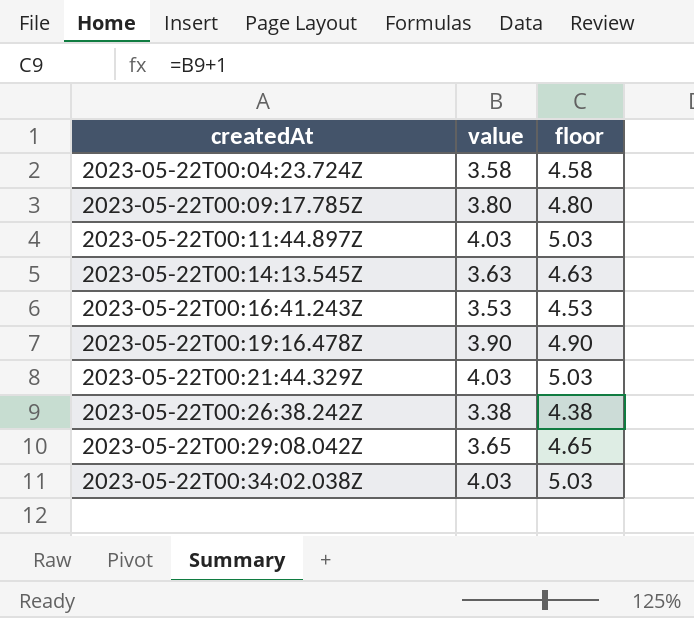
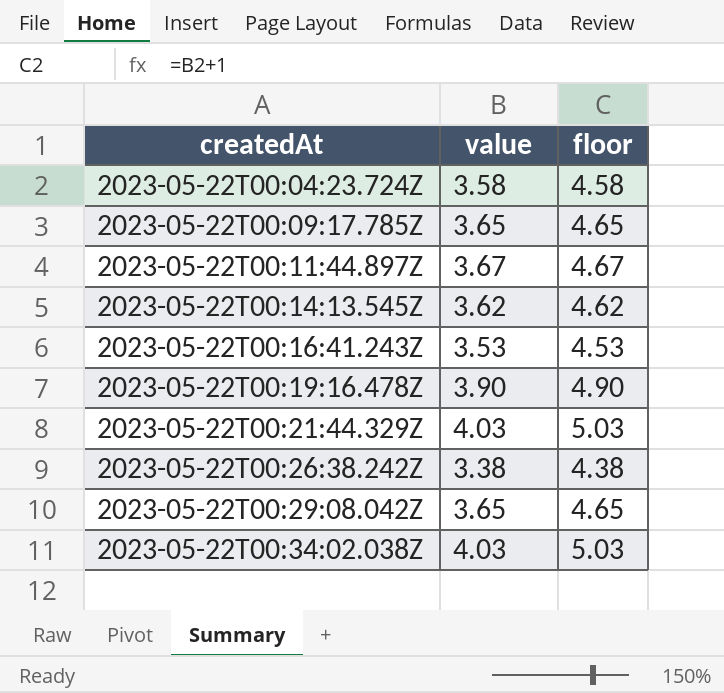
2023-05-22T00:09:17.785Z | value: 3.80 -> 3.65
2023-05-22T00:09:17.785Z | floor: 4.80 -> 4.65
2023-05-22T00:11:44.897Z | value: 4.03 -> 3.67
2023-05-22T00:11:44.897Z | floor: 5.03 -> 4.67
2023-05-22T00:14:13.545Z | value: 3.63 -> 3.62
2023-05-22T00:14:13.545Z | floor: 4.63 -> 4.62

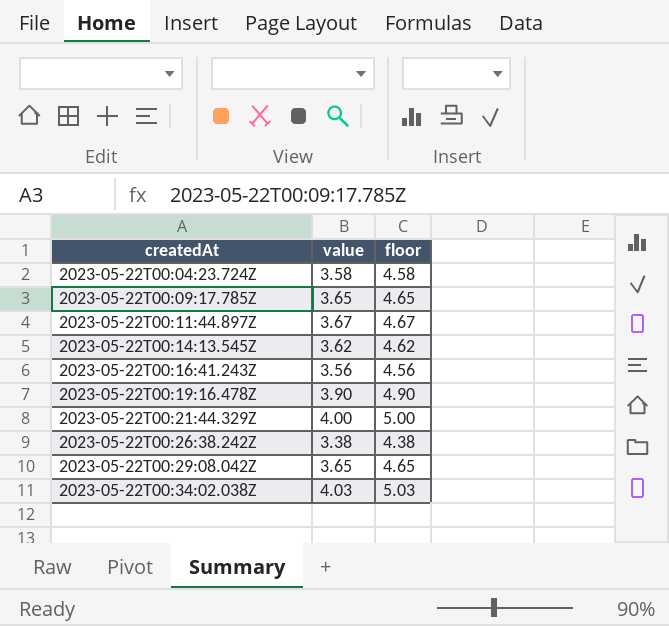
2023-05-22T00:16:41.243Z | value: 3.53 -> 3.56
2023-05-22T00:16:41.243Z | floor: 4.53 -> 4.56
2023-05-22T00:21:44.329Z | value: 4.03 -> 4.00
2023-05-22T00:21:44.329Z | floor: 5.03 -> 5.00

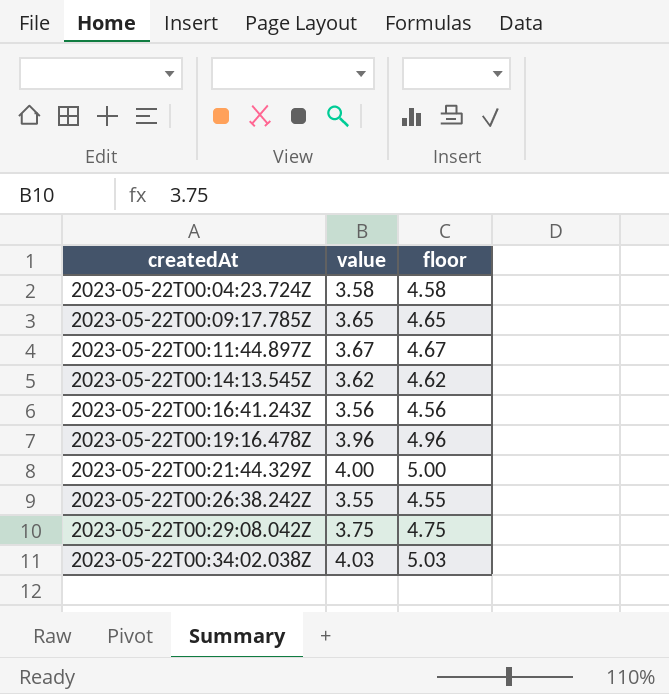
2023-05-22T00:19:16.478Z | value: 3.90 -> 3.96
2023-05-22T00:19:16.478Z | floor: 4.90 -> 4.96
2023-05-22T00:26:38.242Z | value: 3.38 -> 3.55
2023-05-22T00:26:38.242Z | floor: 4.38 -> 4.55
2023-05-22T00:29:08.042Z | value: 3.65 -> 3.75
2023-05-22T00:29:08.042Z | floor: 4.65 -> 4.75

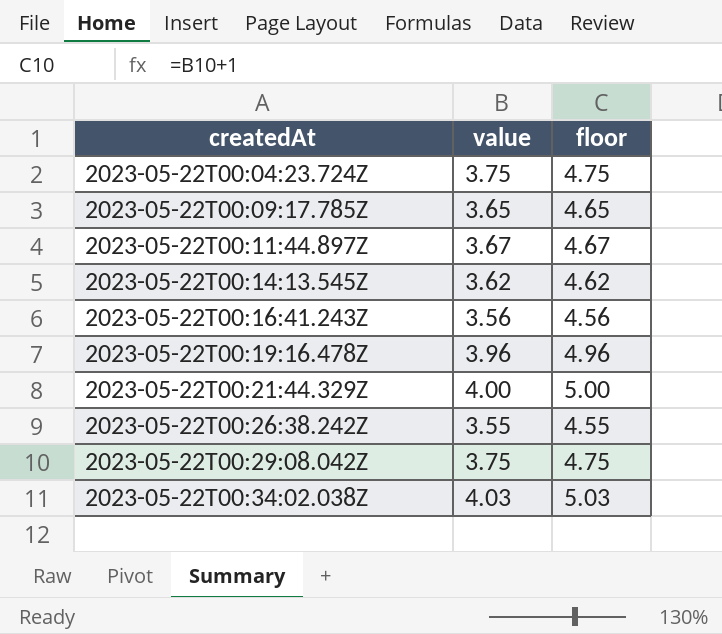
2023-05-22T00:04:23.724Z | value: 3.58 -> 3.75
2023-05-22T00:04:23.724Z | floor: 4.58 -> 4.75

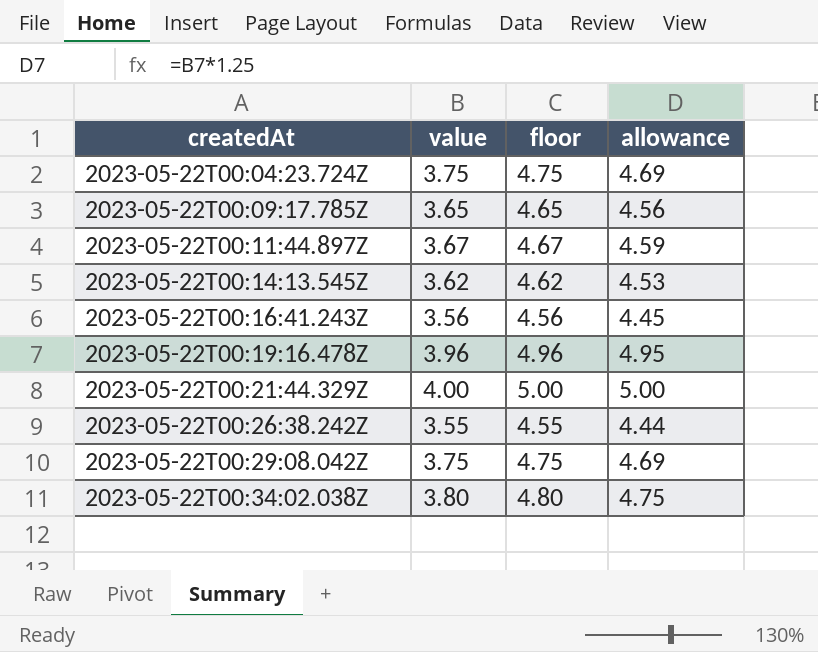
column allowance | formula: none -> [value] * 1.25
2023-05-22T00:34:02.038Z | value: 4.03 -> 3.80
2023-05-22T00:34:02.038Z | floor: 5.03 -> 4.80

